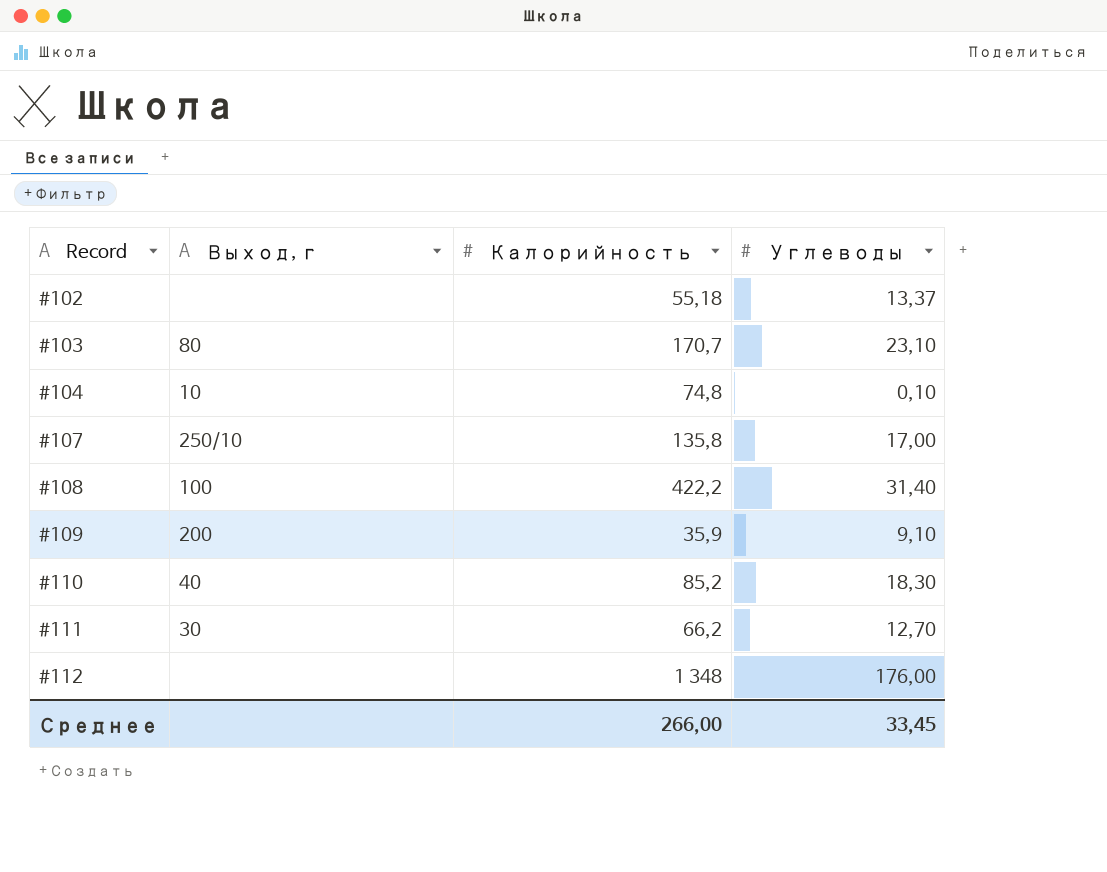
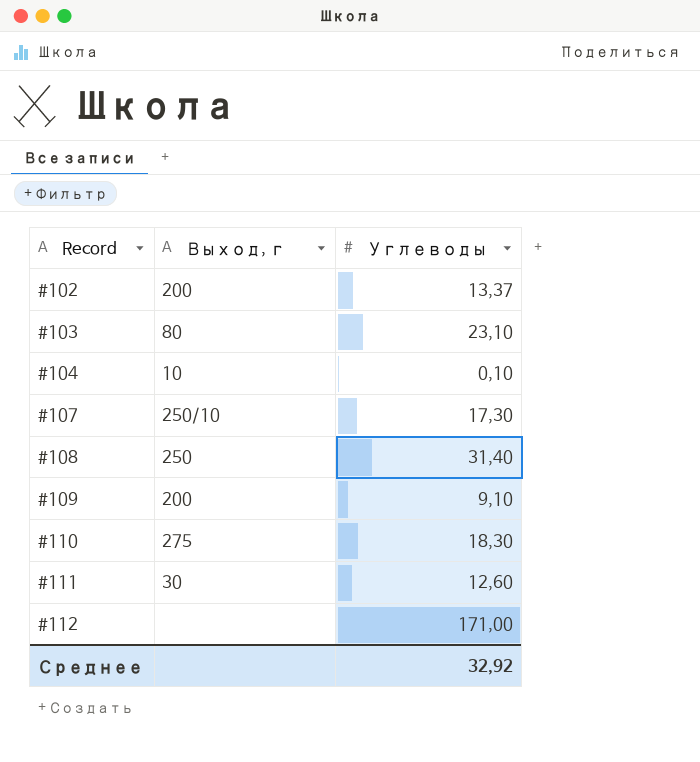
column Калорийность | position: 3 -> none
#102 | Выход, г: none -> 200
#107 | Углеводы: 17,00 -> 17,30
#108 | Выход, г: 100 -> 250
#110 | Выход, г: 40 -> 275
#111 | Углеводы: 12,70 -> 12,60
#112 | Углеводы: 176,00 -> 171,00
Среднее | Углеводы: 33,45 -> 32,92

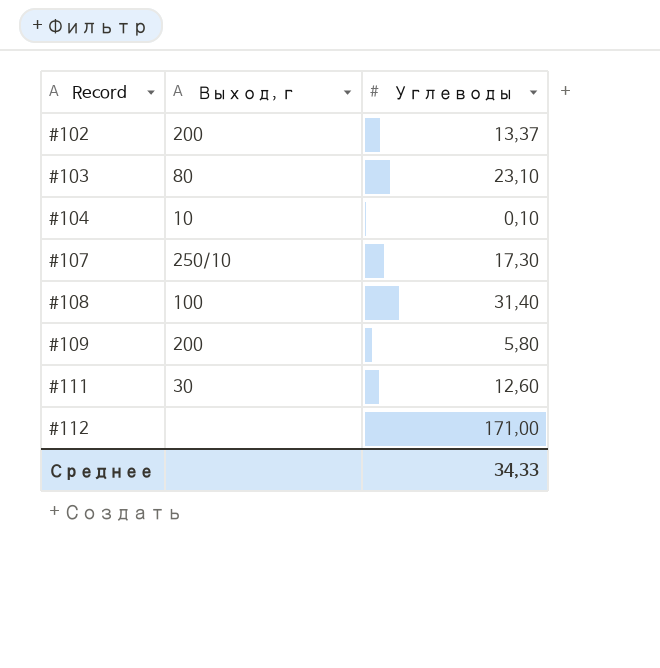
row #110: 275 | 18,30 -> none
#108 | Выход, г: 250 -> 100
#109 | Углеводы: 9,10 -> 5,80
Среднее | Углеводы: 32,92 -> 34,33

